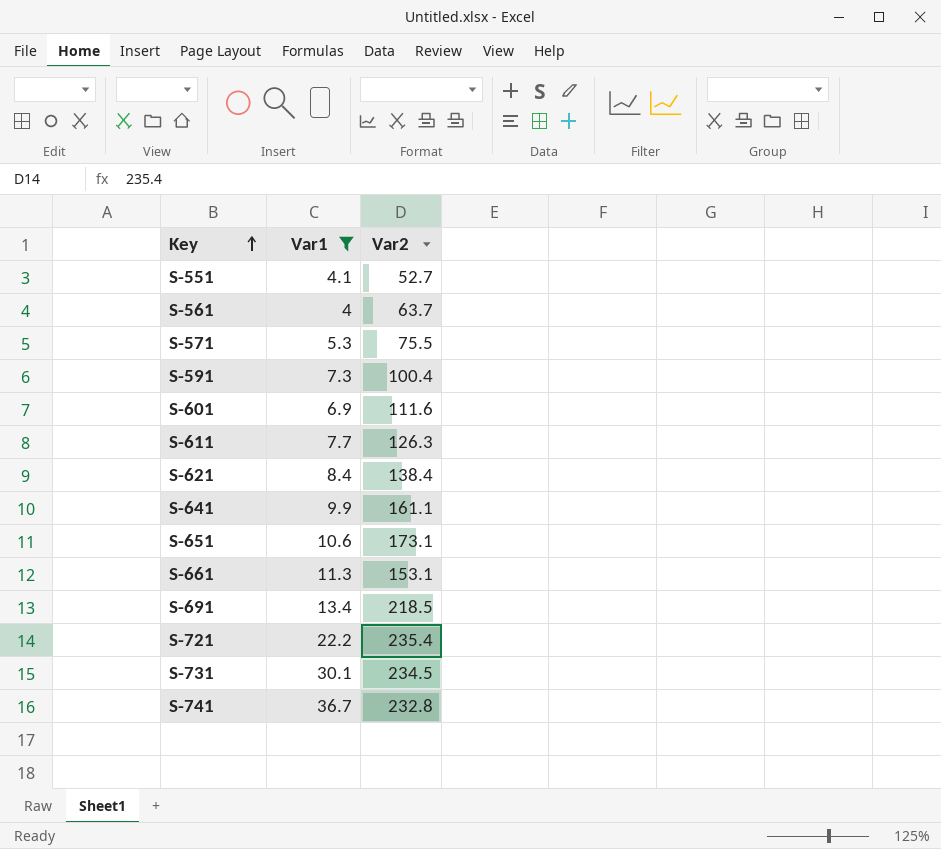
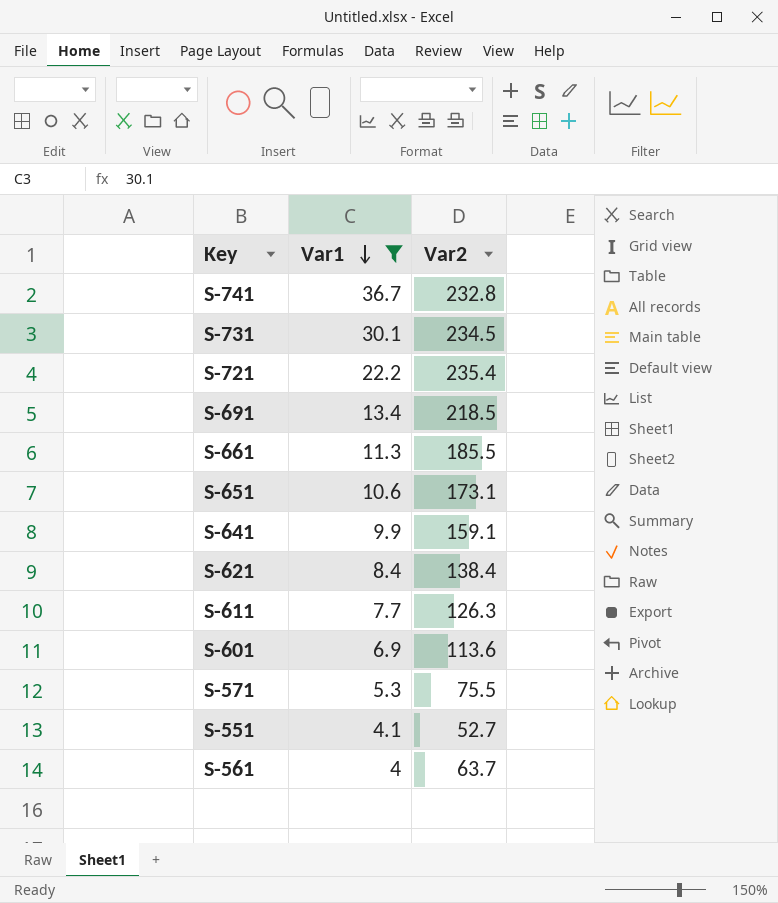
row order: Key ascending -> Var1 descending
row S-591: 7.3 | 100.4 -> none
S-661 | Var2: 153.1 -> 185.5
S-641 | Var2: 161.1 -> 159.1
S-601 | Var2: 111.6 -> 113.6

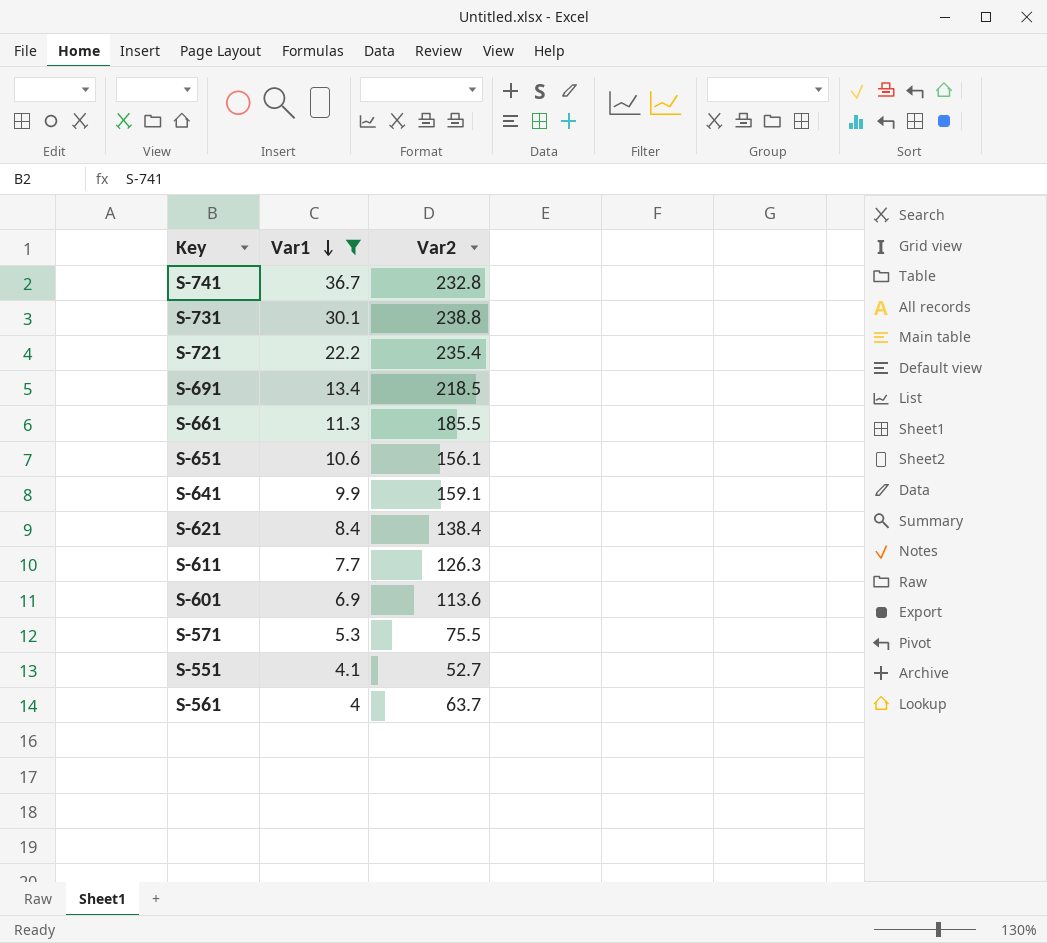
S-731 | Var2: 234.5 -> 238.8
S-651 | Var2: 173.1 -> 156.1

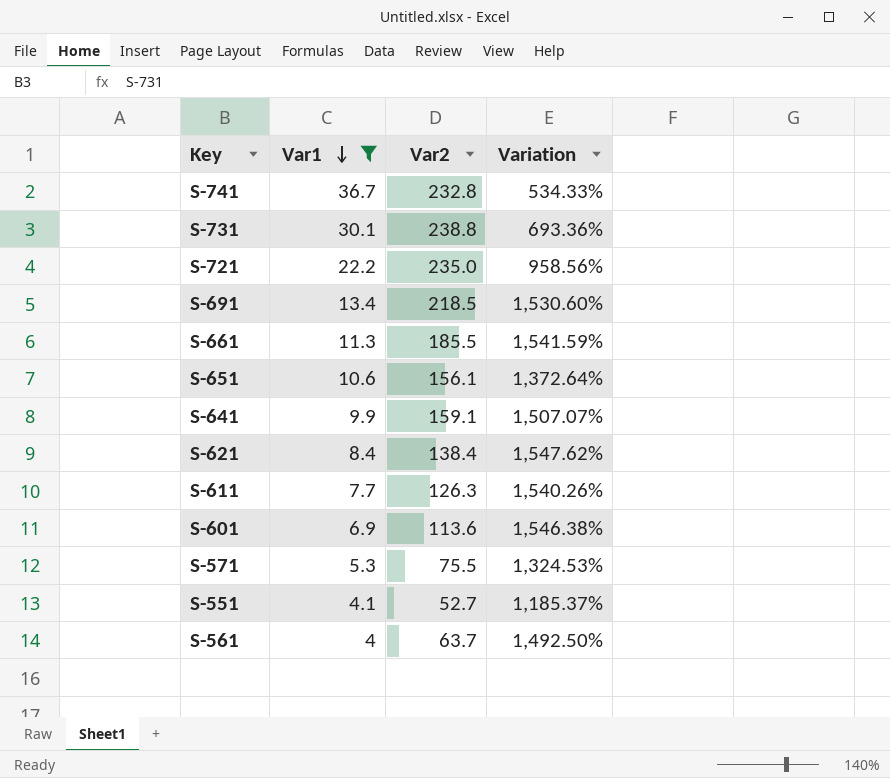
column Variation | formula: none -> ([Var2] - [Var1]) / [Var1]
S-721 | Var2: 235.4 -> 235.0

